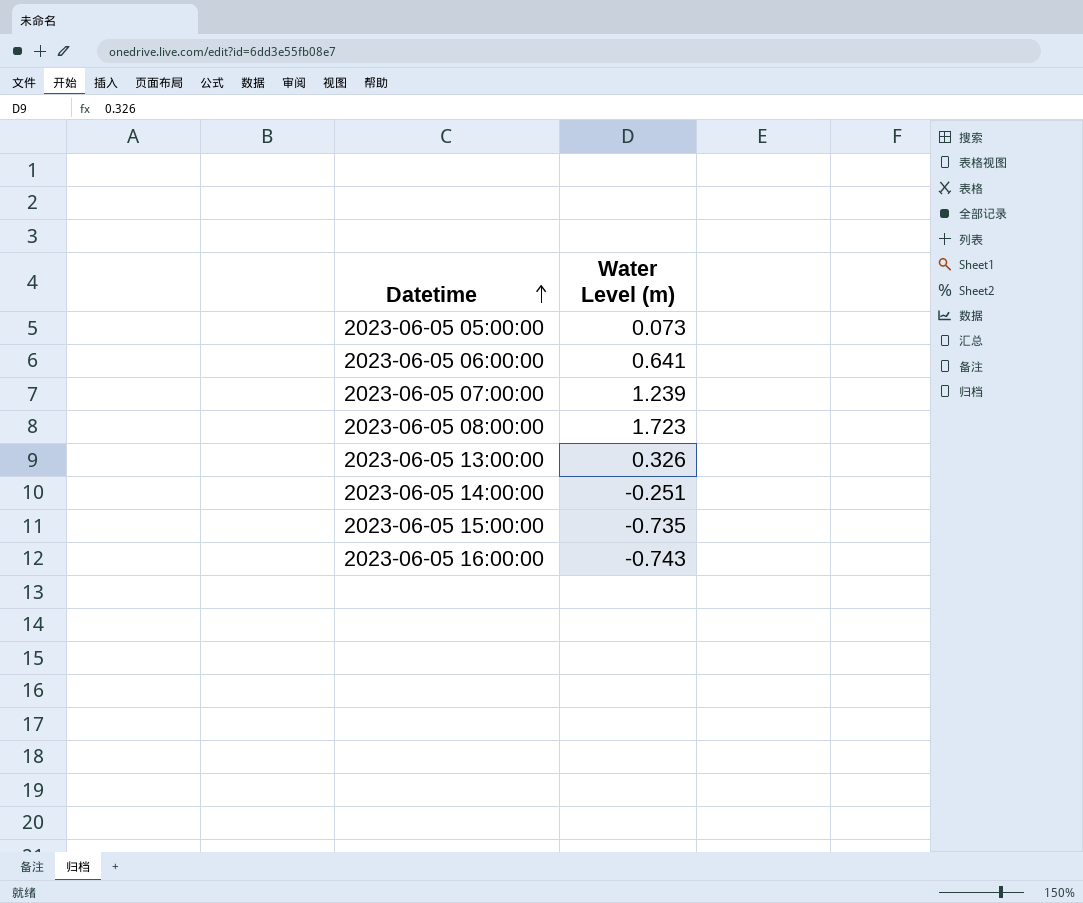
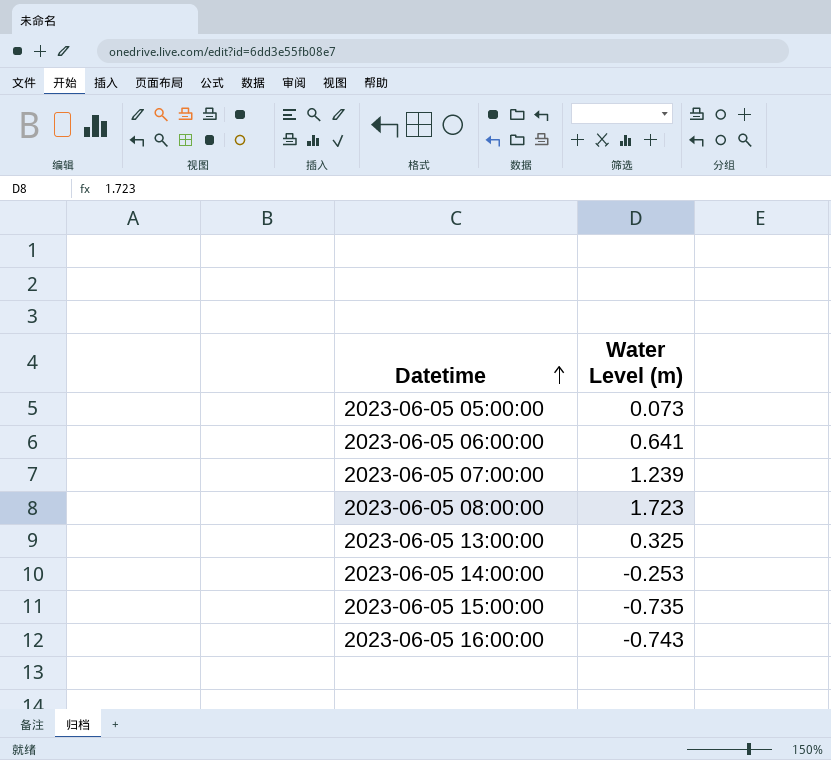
2023-06-05 13:00:00 | Water Level (m): 0.326 -> 0.325
2023-06-05 14:00:00 | Water Level (m): -0.251 -> -0.253

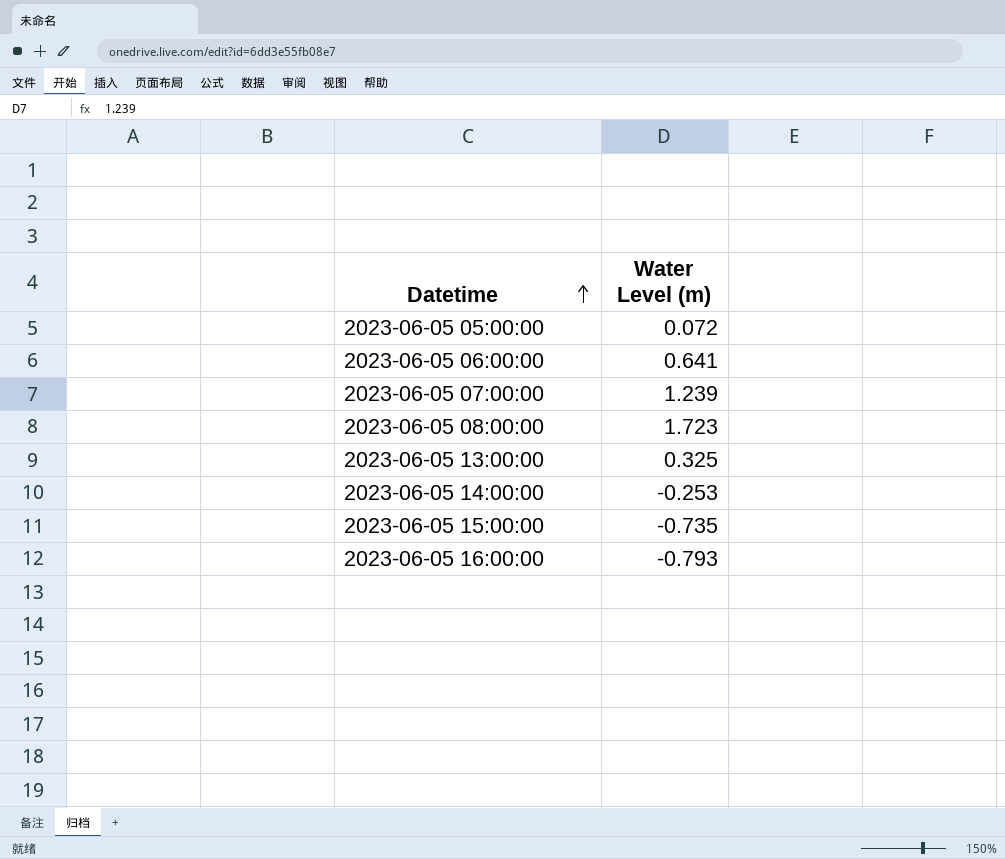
2023-06-05 05:00:00 | Water Level (m): 0.073 -> 0.072
2023-06-05 16:00:00 | Water Level (m): -0.743 -> -0.793

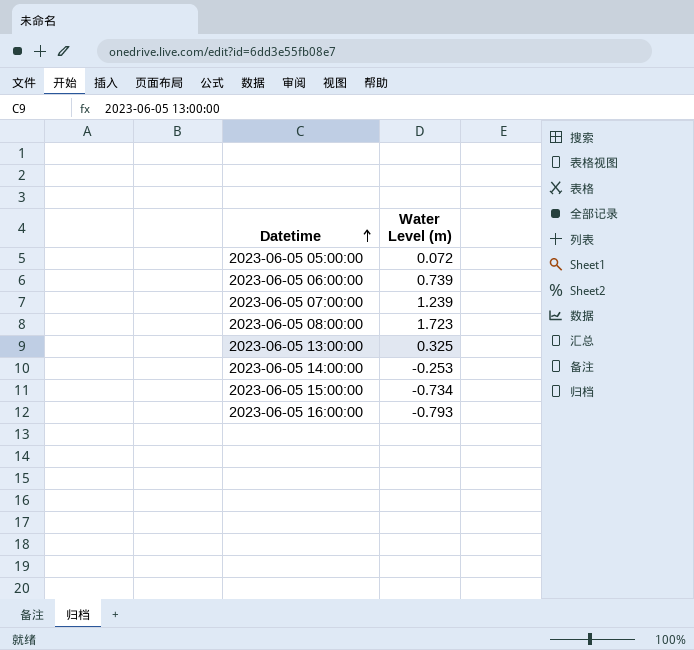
2023-06-05 06:00:00 | Water Level (m): 0.641 -> 0.739
2023-06-05 15:00:00 | Water Level (m): -0.735 -> -0.734

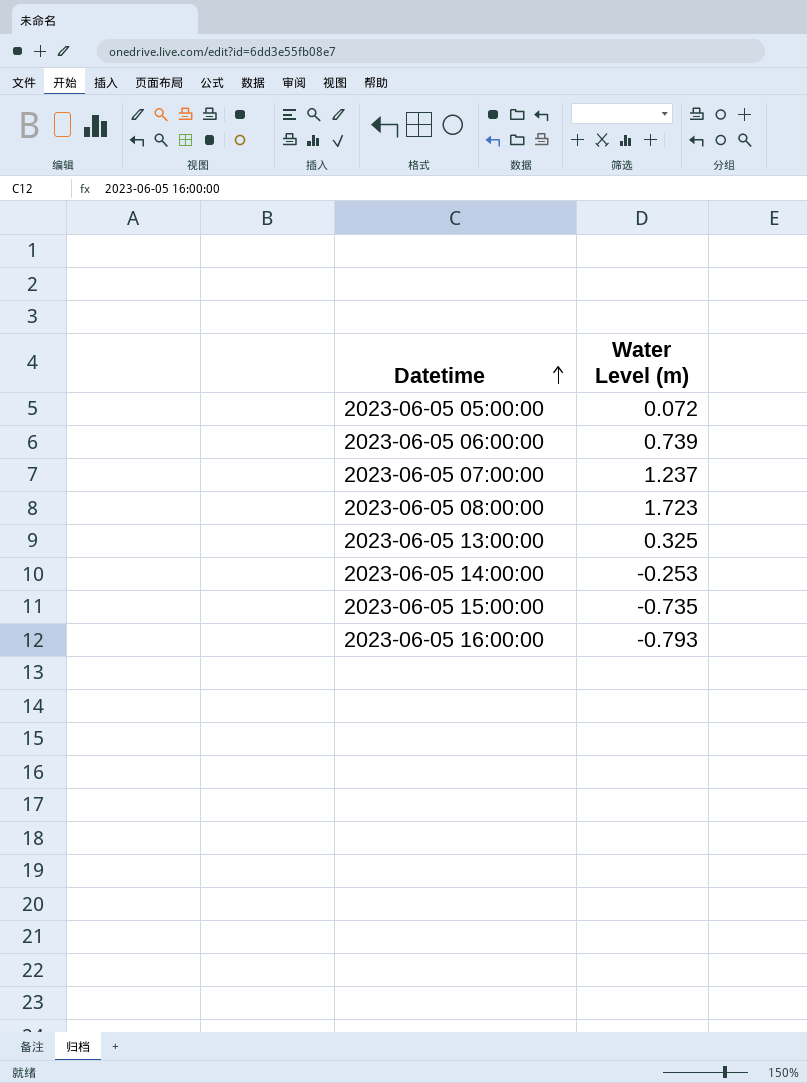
2023-06-05 07:00:00 | Water Level (m): 1.239 -> 1.237
2023-06-05 15:00:00 | Water Level (m): -0.734 -> -0.735

